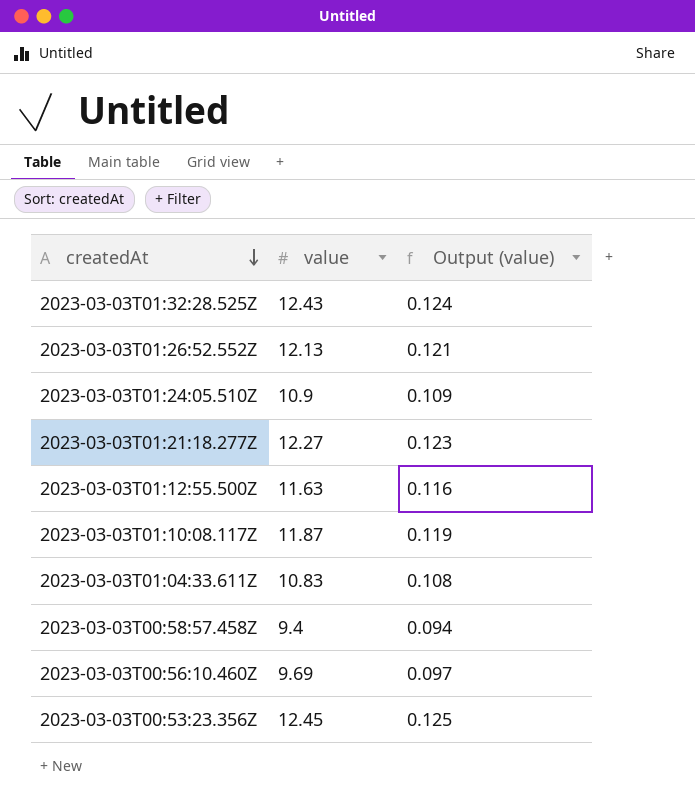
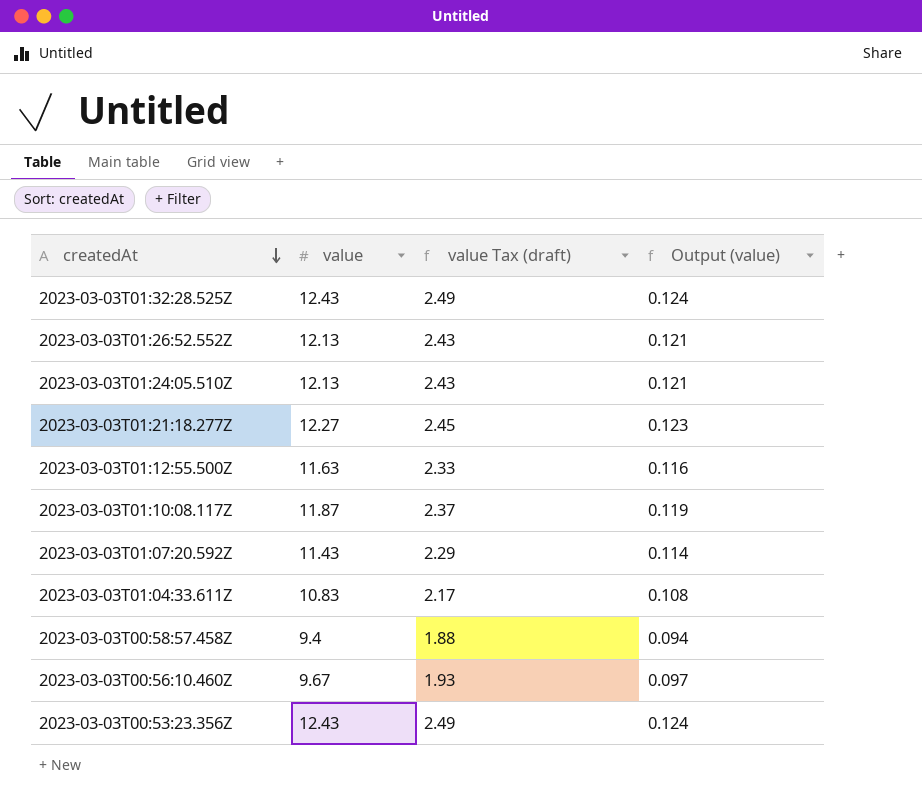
column value Tax (draft) | formula: none -> [value] * 0.2
2023-03-03T01:24:05.510Z | value: 10.9 -> 12.13
2023-03-03T01:24:05.510Z | Output (value): 0.109 -> 0.121
row 2023-03-03T01:07:20.592Z: none -> 11.43 | 2.29 | 0.114
2023-03-03T00:56:10.460Z | value: 9.69 -> 9.67
2023-03-03T00:53:23.356Z | value: 12.45 -> 12.43
2023-03-03T00:53:23.356Z | Output (value): 0.125 -> 0.124

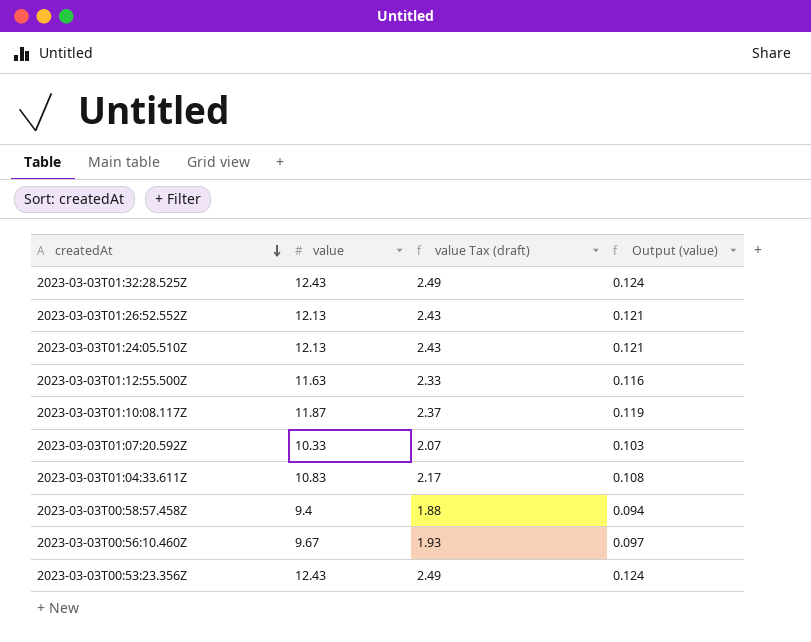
row 2023-03-03T01:21:18.277Z: 12.27 | 2.45 | 0.123 -> none
2023-03-03T01:07:20.592Z | value: 11.43 -> 10.33
2023-03-03T01:07:20.592Z | value Tax (draft): 2.29 -> 2.07
2023-03-03T01:07:20.592Z | Output (value): 0.114 -> 0.103

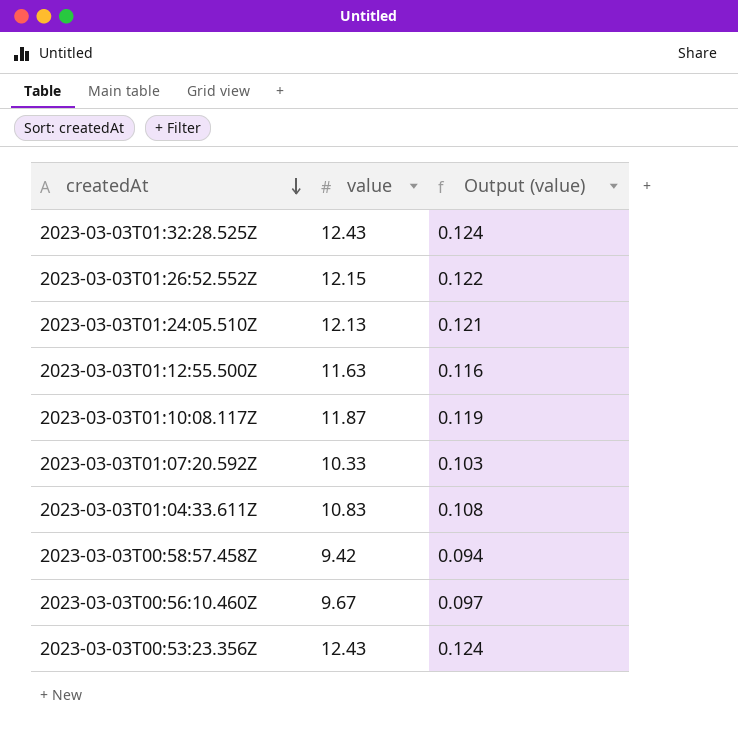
column value Tax (draft) | formula: [value] * 0.2 -> none
2023-03-03T01:26:52.552Z | value: 12.13 -> 12.15
2023-03-03T01:26:52.552Z | Output (value): 0.121 -> 0.122
2023-03-03T00:58:57.458Z | value: 9.4 -> 9.42

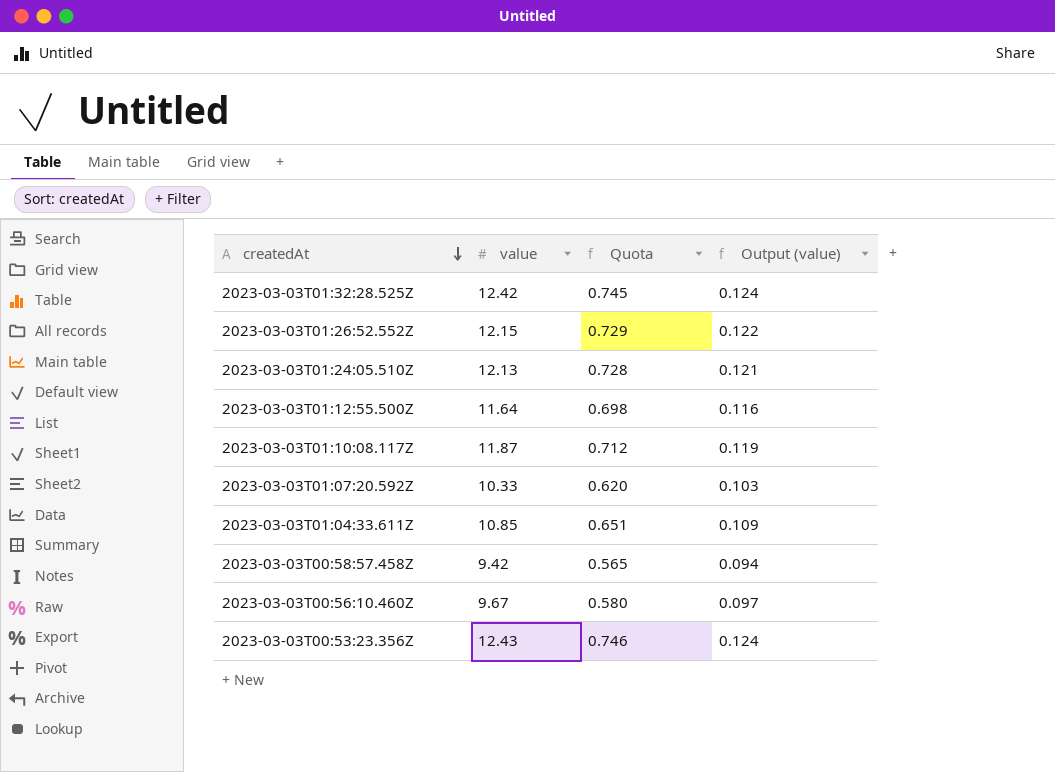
column Quota | formula: none -> [value] * 0.06
2023-03-03T01:32:28.525Z | value: 12.43 -> 12.42
2023-03-03T01:12:55.500Z | value: 11.63 -> 11.64
2023-03-03T01:04:33.611Z | value: 10.83 -> 10.85
2023-03-03T01:04:33.611Z | Output (value): 0.108 -> 0.109

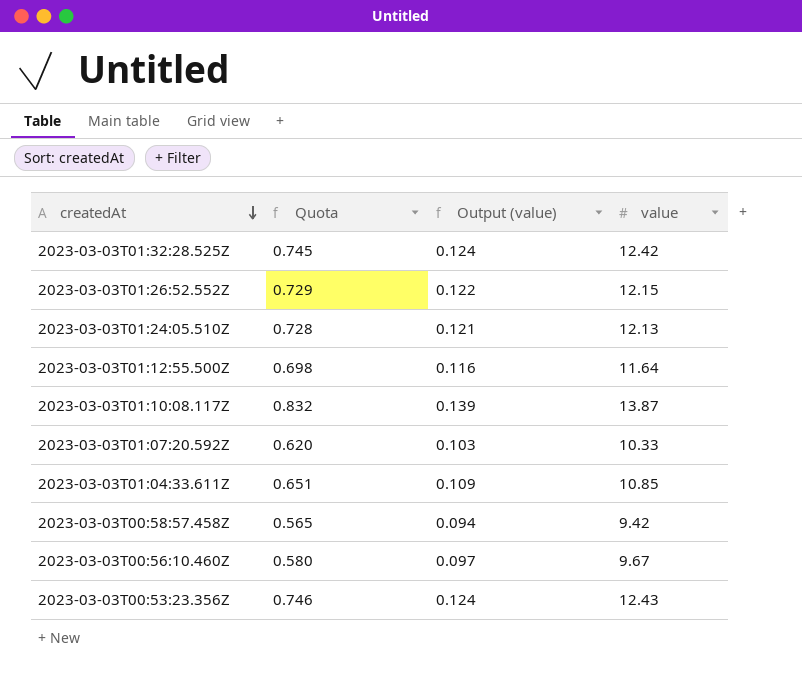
column value | position: 2 -> 4
2023-03-03T01:10:08.117Z | Quota: 0.712 -> 0.832
2023-03-03T01:10:08.117Z | Output (value): 0.119 -> 0.139
2023-03-03T01:10:08.117Z | value: 11.87 -> 13.87

